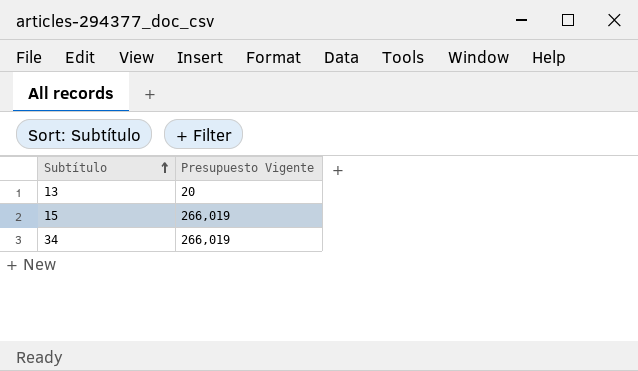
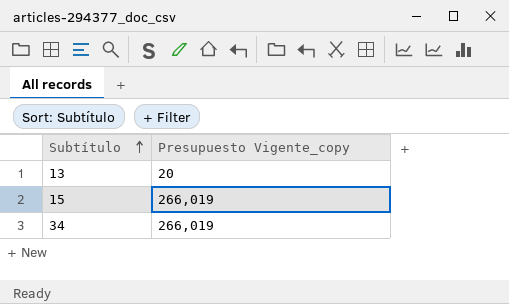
column name: Presupuesto Vigente -> Presupuesto Vigente_copy

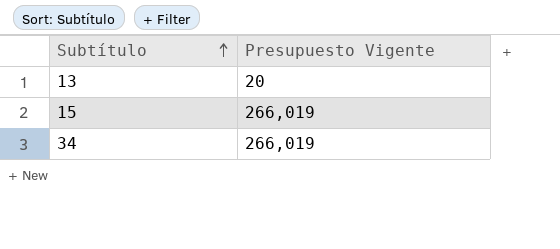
column name: Presupuesto Vigente_copy -> Presupuesto Vigente

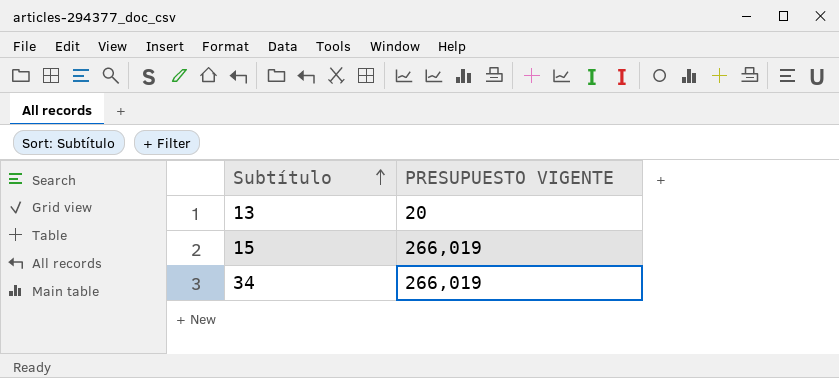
column name: Presupuesto Vigente -> PRESUPUESTO VIGENTE

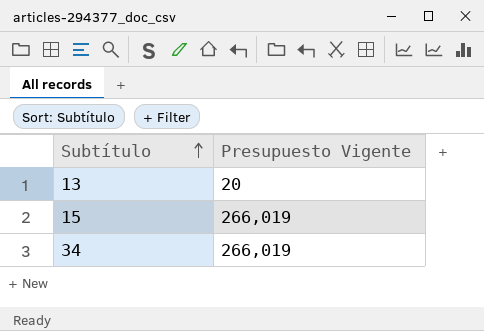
column name: PRESUPUESTO VIGENTE -> Presupuesto Vigente

